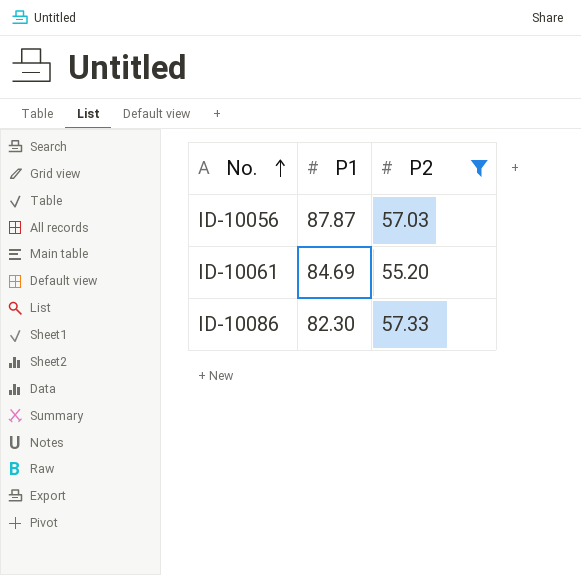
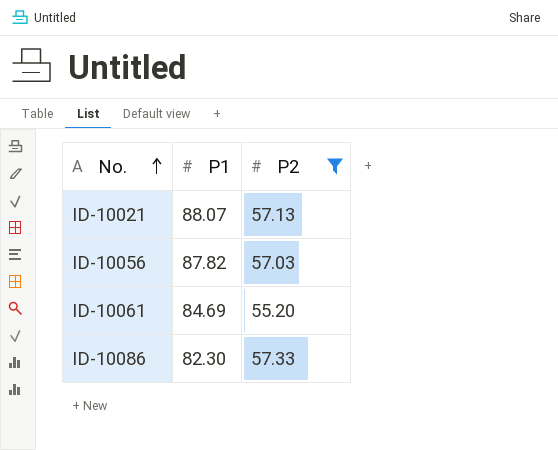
row ID-10021: none -> 88.07 | 57.13
ID-10056 | P1: 87.87 -> 87.82

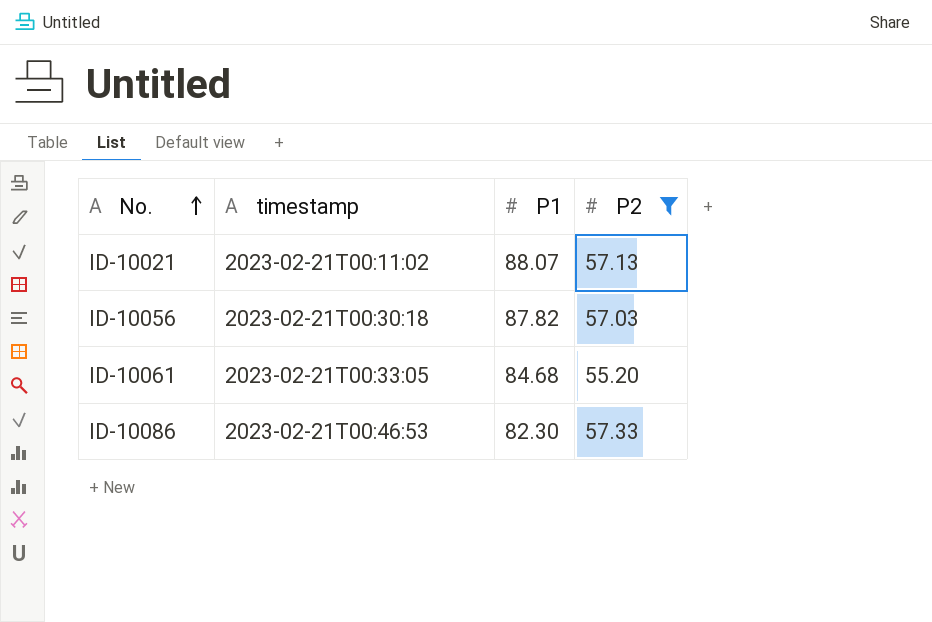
column timestamp | position: none -> 2
ID-10061 | P1: 84.69 -> 84.68

